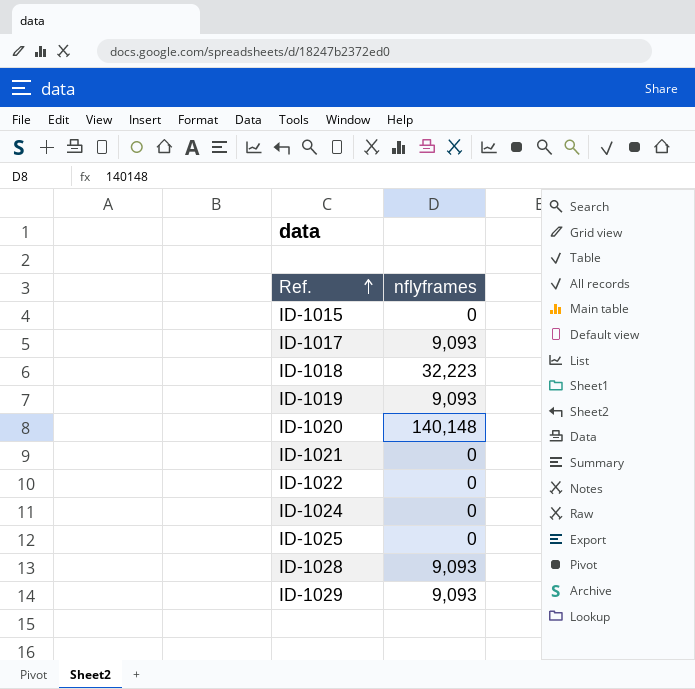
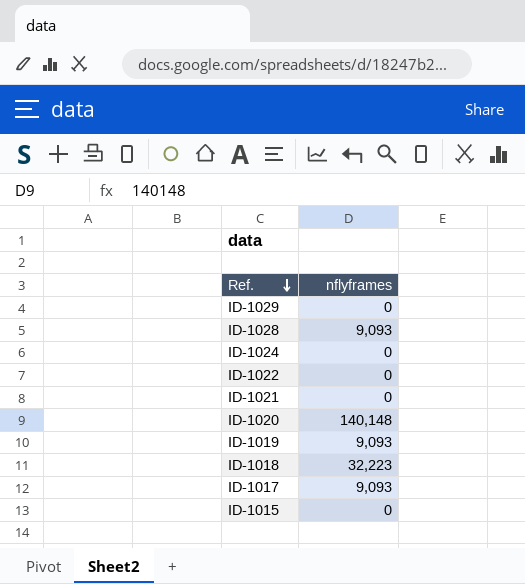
row order: Ref. ascending -> Ref. descending
row ID-1025: 0 -> none
ID-1029 | nflyframes: 9,093 -> 0

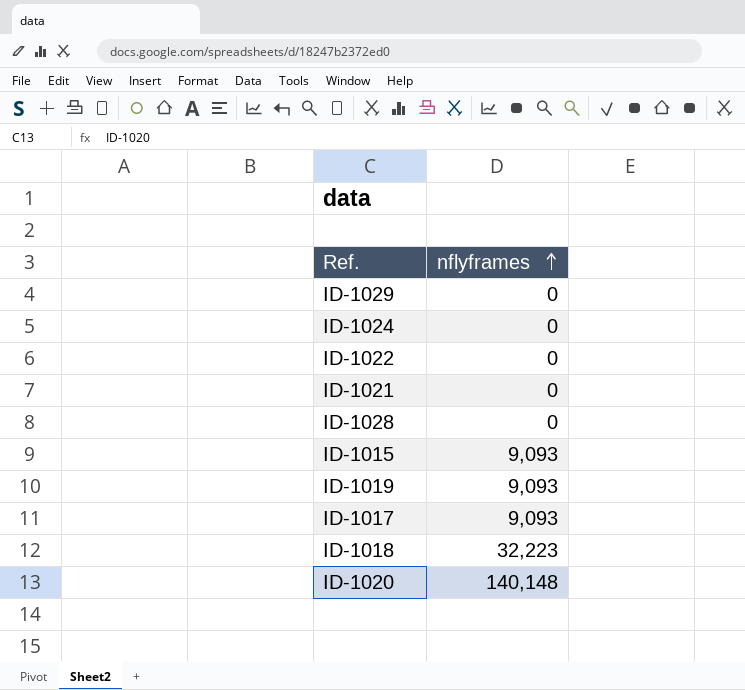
row order: Ref. descending -> nflyframes ascending
ID-1028 | nflyframes: 9,093 -> 0
ID-1015 | nflyframes: 0 -> 9,093

